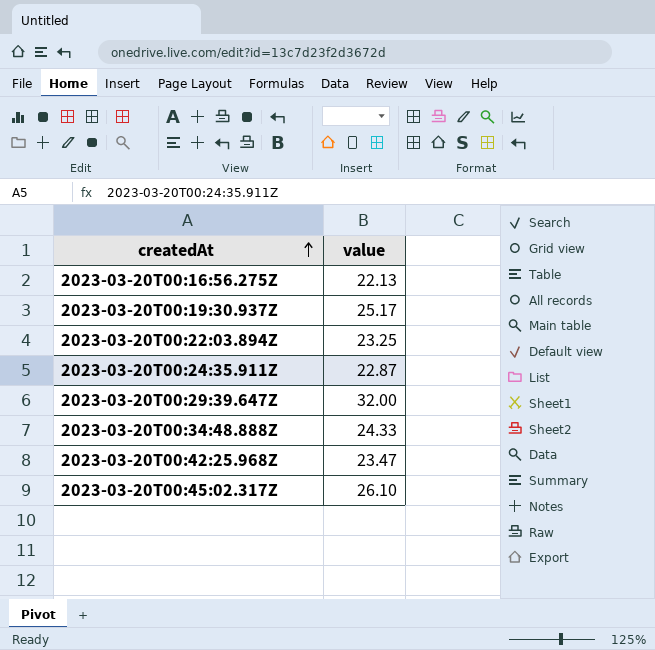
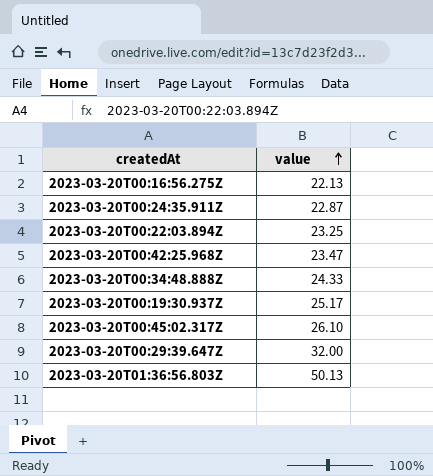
row order: createdAt ascending -> value ascending
row 2023-03-20T01:36:56.803Z: none -> 50.13

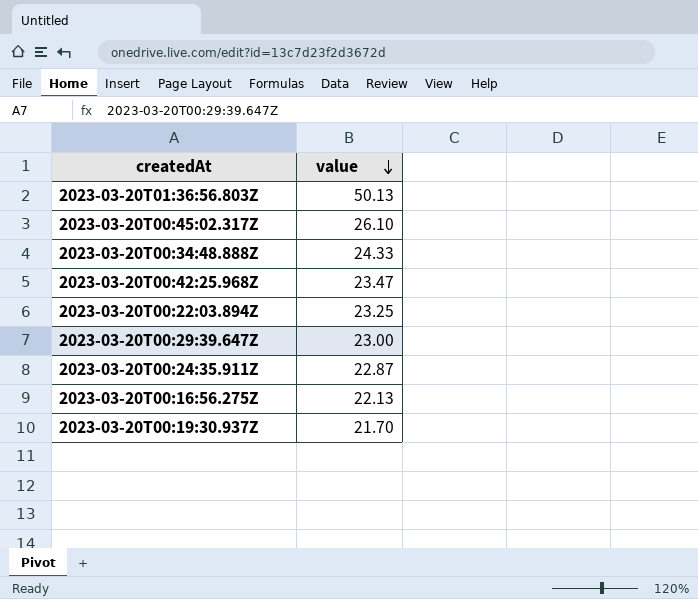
row order: value ascending -> value descending
2023-03-20T00:29:39.647Z | value: 32.00 -> 23.00
2023-03-20T00:19:30.937Z | value: 25.17 -> 21.70

